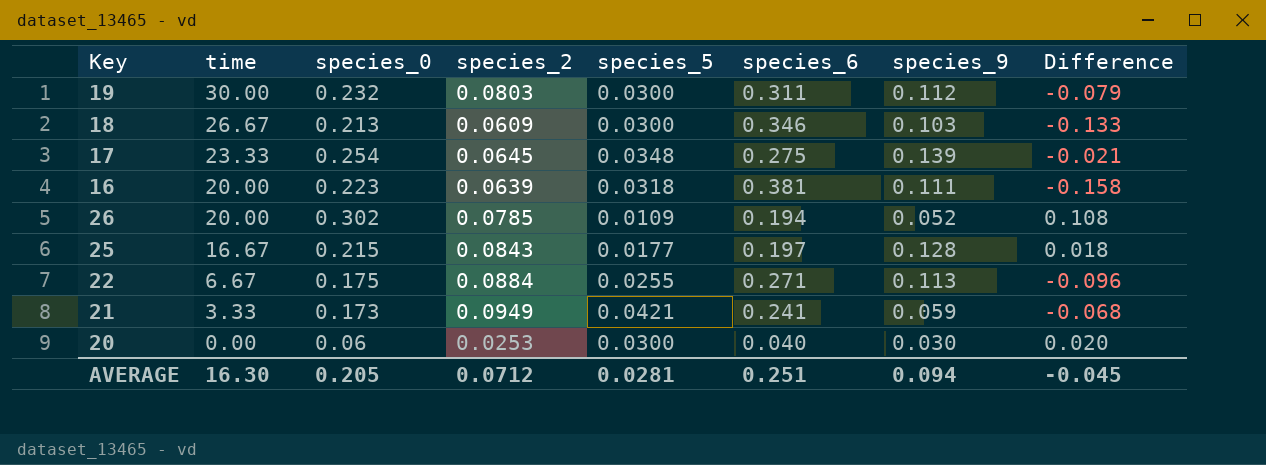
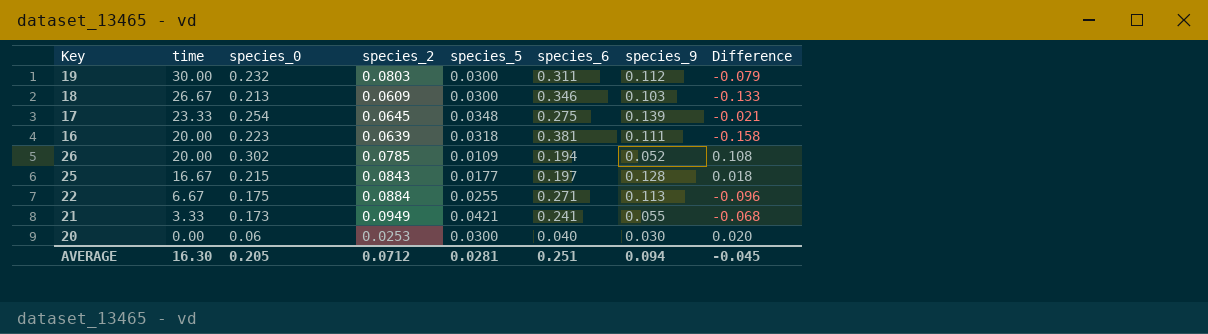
21 | species_9: 0.059 -> 0.055

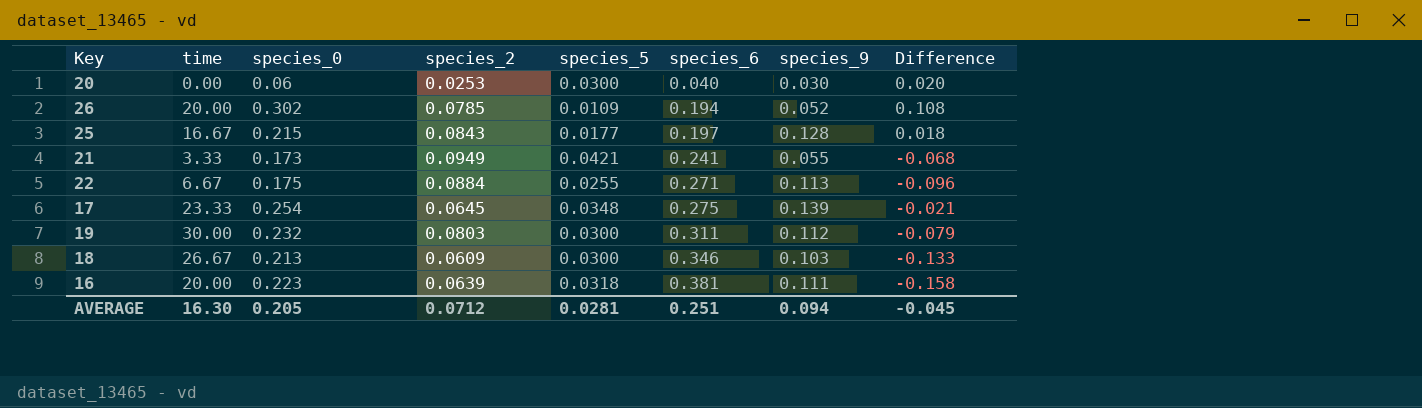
row order: time descending -> species_6 ascending

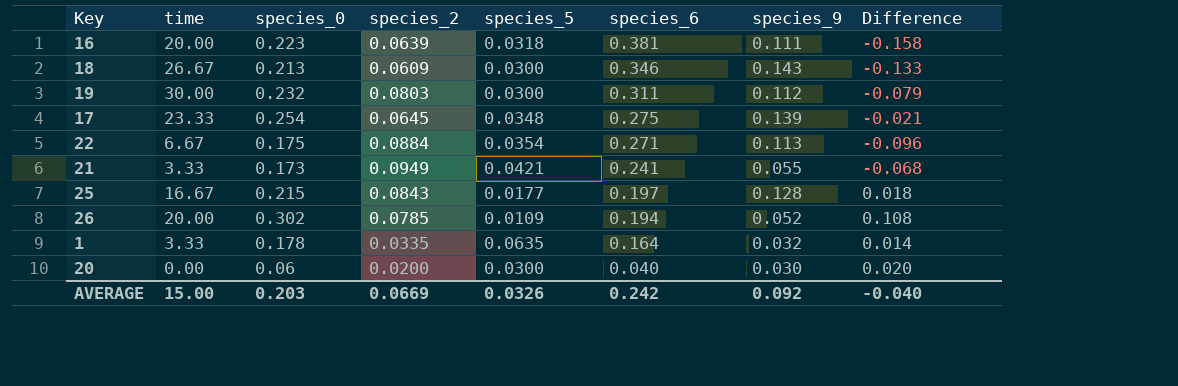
row order: species_6 ascending -> species_6 descending
18 | species_9: 0.103 -> 0.143
22 | species_5: 0.0255 -> 0.0354
row 1: none -> 3.33 | 0.178 | 0.0335 | 0.0635 | 0.164 | 0.032 | 0.014
20 | species_2: 0.0253 -> 0.0200
AVERAGE | time: 16.30 -> 15.00
AVERAGE | species_0: 0.205 -> 0.203
AVERAGE | species_2: 0.0712 -> 0.0669
AVERAGE | species_5: 0.0281 -> 0.0326
AVERAGE | species_6: 0.251 -> 0.242
AVERAGE | species_9: 0.094 -> 0.092
AVERAGE | Difference: -0.045 -> -0.040

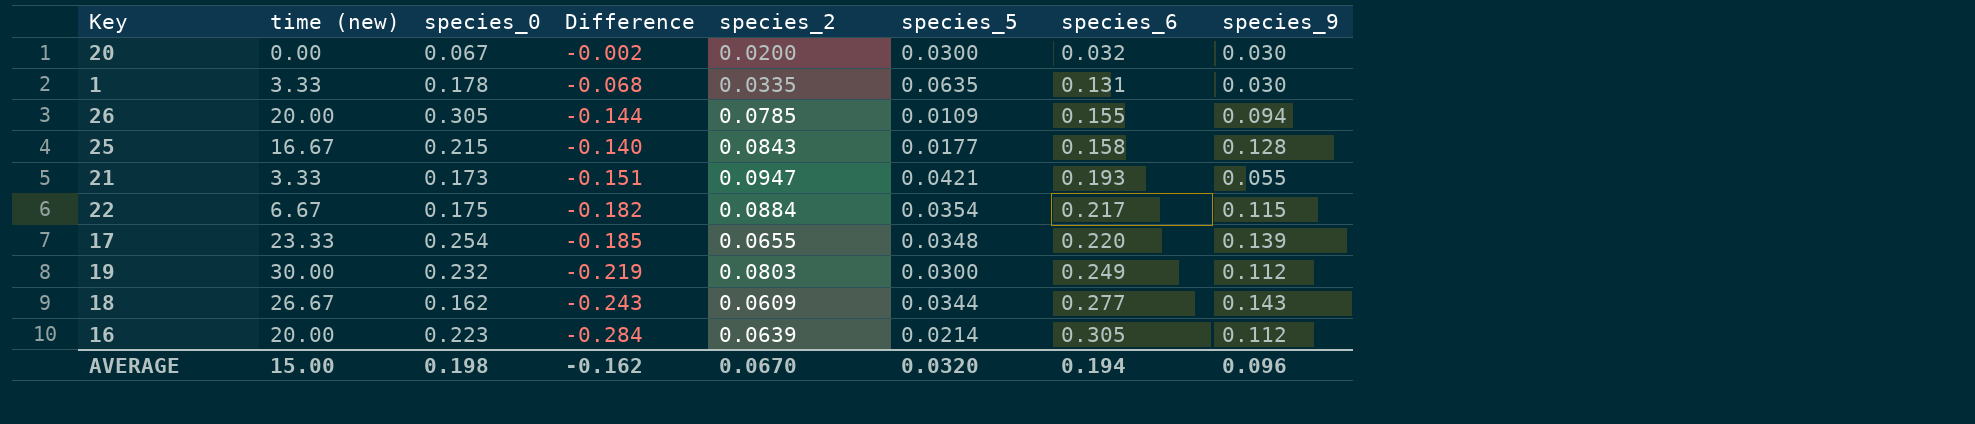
row order: species_6 descending -> species_6 ascending
column name: time -> time (new)
column Difference | formula: [species_0] - [species_6] -> [species_5] - [species_6]
column Difference | position: 8 -> 4
20 | species_0: 0.06 -> 0.067
20 | species_6: 0.040 -> 0.032
1 | species_6: 0.164 -> 0.131
1 | species_9: 0.032 -> 0.030
26 | species_0: 0.302 -> 0.305
26 | species_6: 0.194 -> 0.155
26 | species_9: 0.052 -> 0.094
25 | species_6: 0.197 -> 0.158
21 | species_2: 0.0949 -> 0.0947
21 | species_6: 0.241 -> 0.193
22 | species_6: 0.271 -> 0.217
22 | species_9: 0.113 -> 0.115
17 | species_2: 0.0645 -> 0.0655
17 | species_6: 0.275 -> 0.220
19 | species_6: 0.311 -> 0.249
18 | species_0: 0.213 -> 0.162
18 | species_5: 0.0300 -> 0.0344
18 | species_6: 0.346 -> 0.277
16 | species_5: 0.0318 -> 0.0214
16 | species_6: 0.381 -> 0.305
16 | species_9: 0.111 -> 0.112
AVERAGE | species_0: 0.203 -> 0.198
AVERAGE | Difference: -0.040 -> -0.162
AVERAGE | species_2: 0.0669 -> 0.0670
AVERAGE | species_5: 0.0326 -> 0.0320
AVERAGE | species_6: 0.242 -> 0.194
AVERAGE | species_9: 0.092 -> 0.096

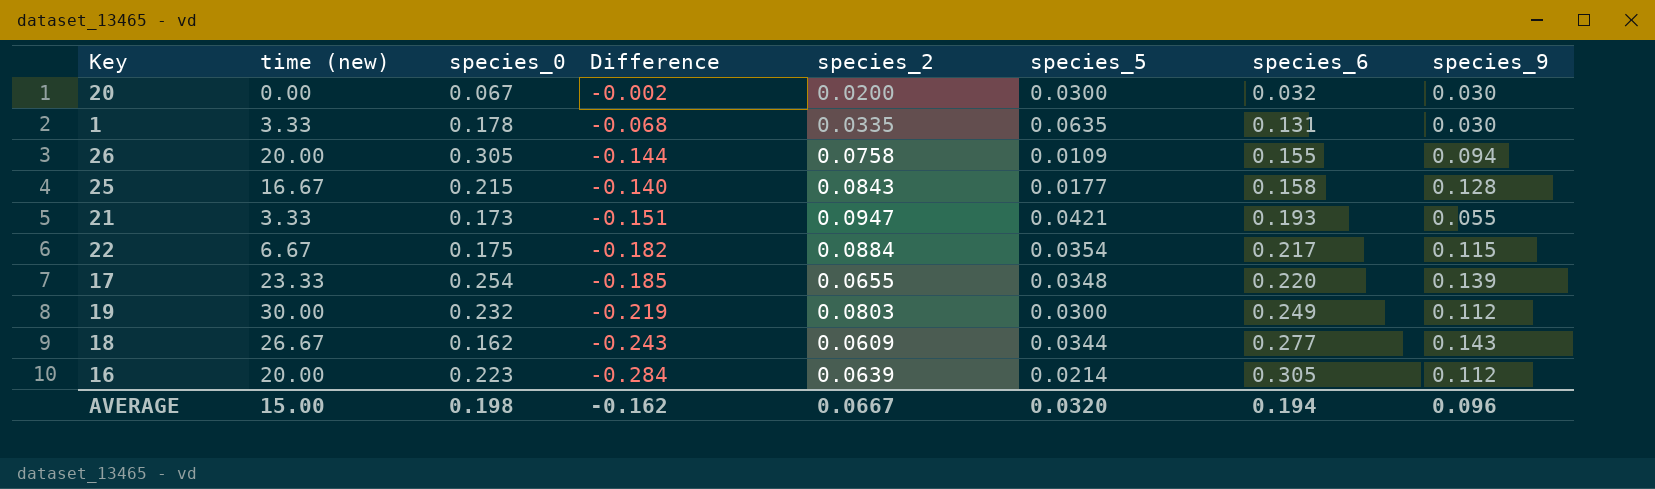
26 | species_2: 0.0785 -> 0.0758
AVERAGE | species_2: 0.0670 -> 0.0667

